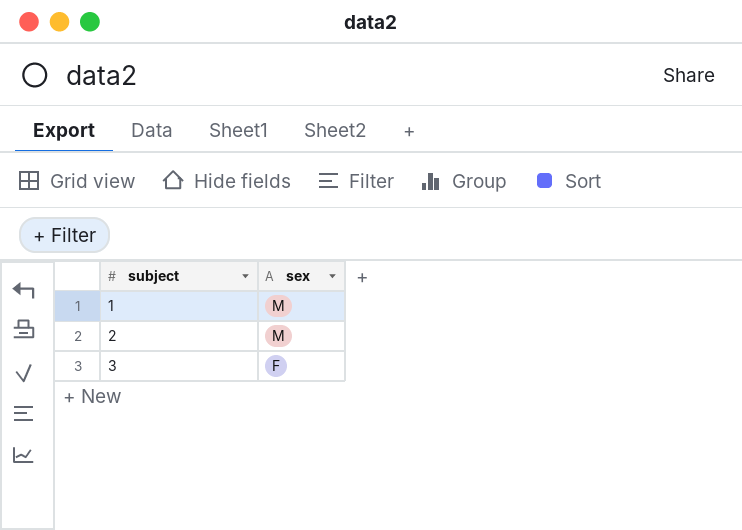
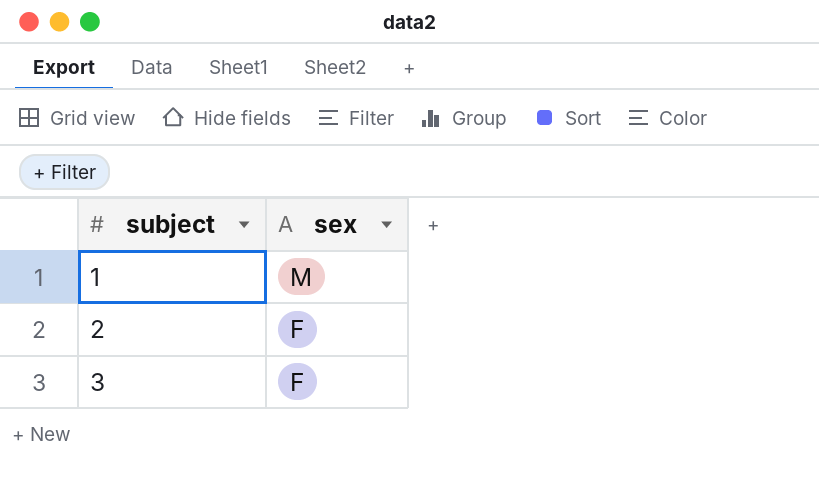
2 | sex: M -> F

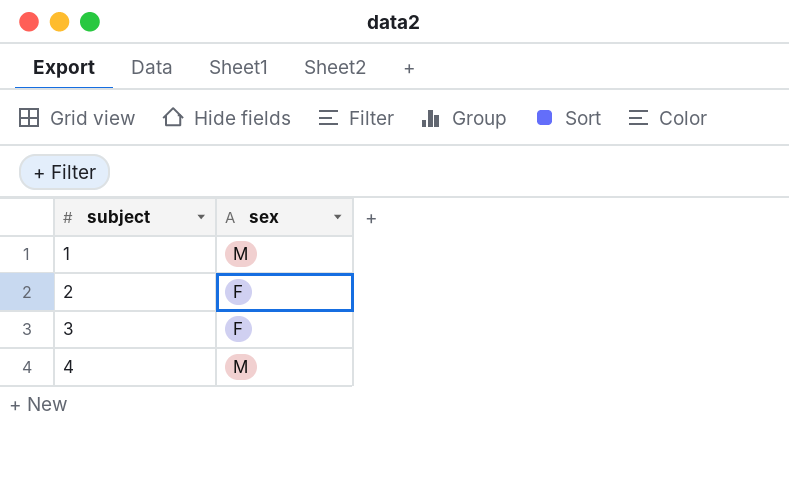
row 4: none -> M

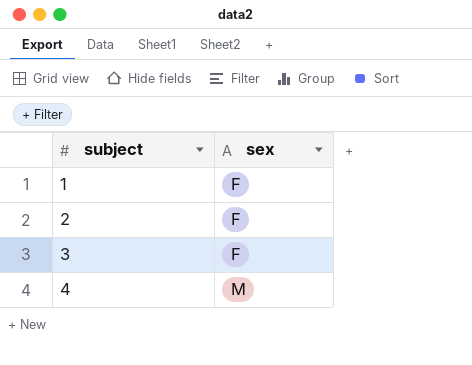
1 | sex: M -> F

